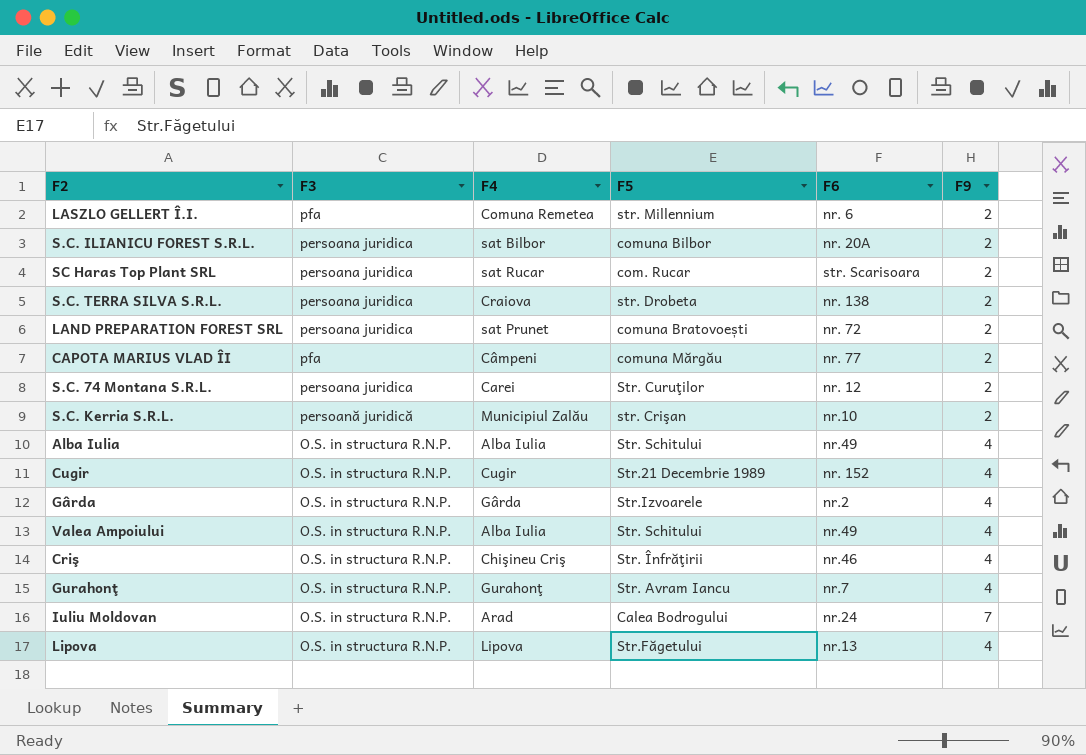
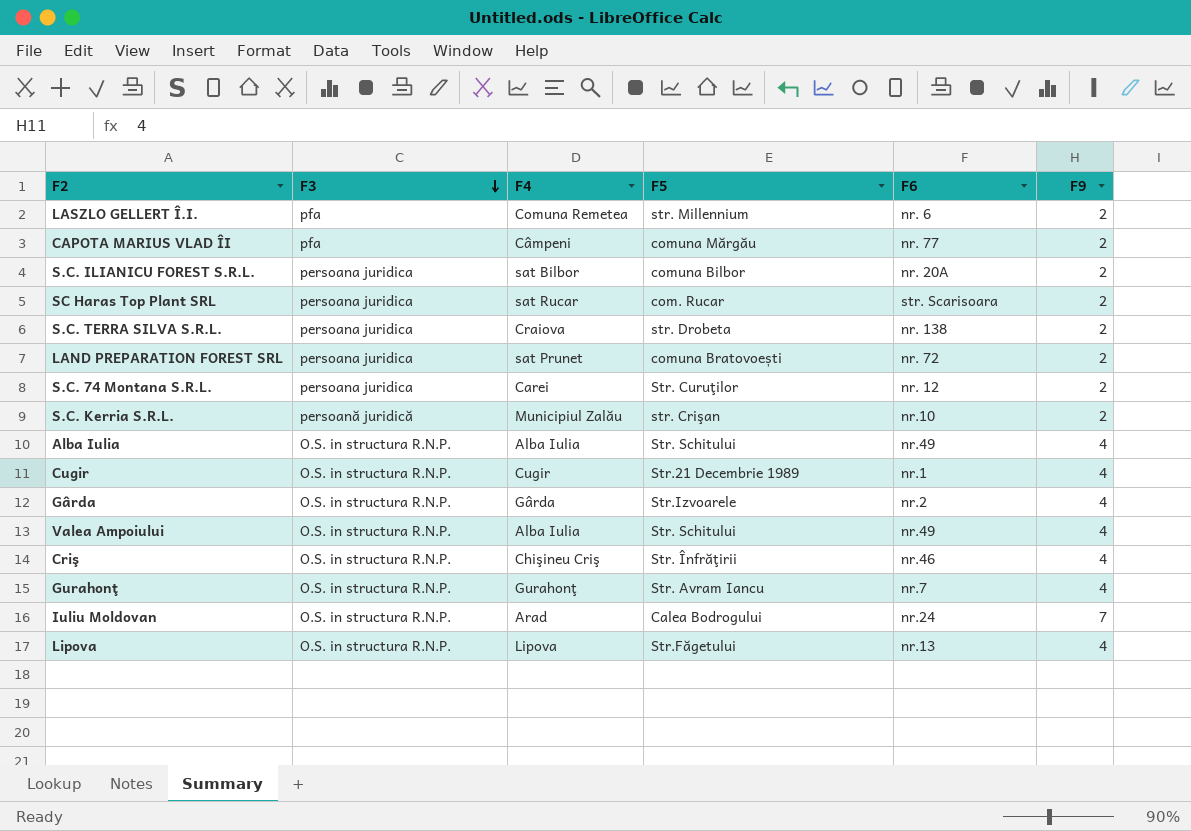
row order: none -> F3 descending
Cugir | F6: nr. 152 -> nr.1

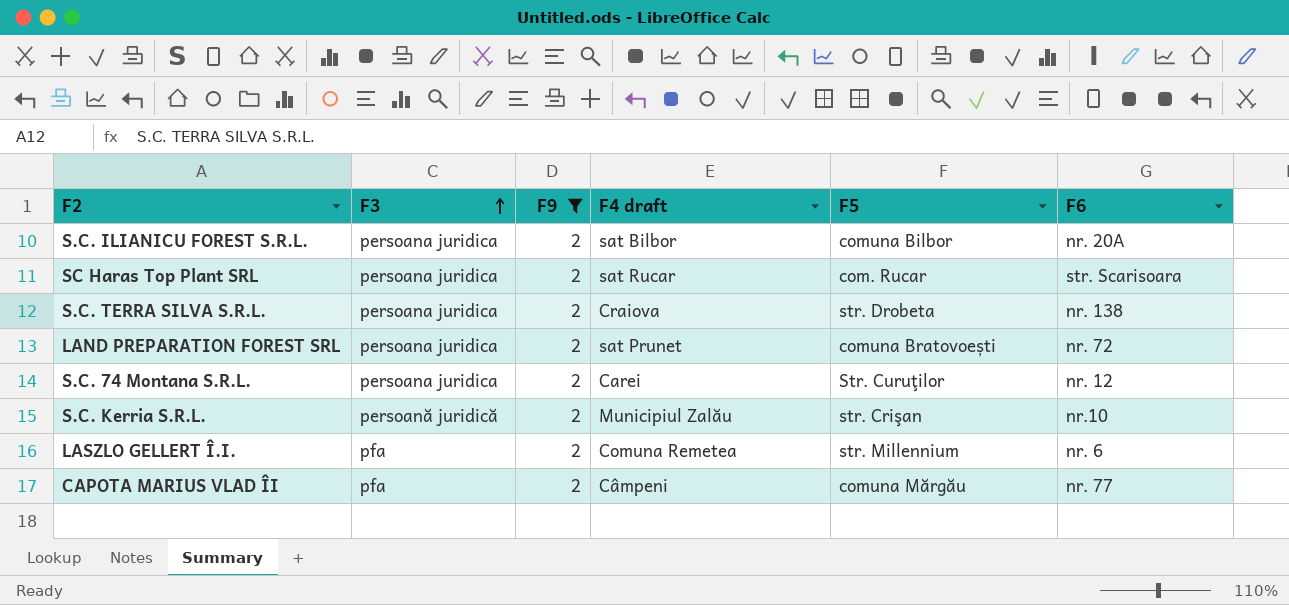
filter: none -> F9 = 2
row order: F3 descending -> F3 ascending
column F9 | position: 6 -> 3
column name: F4 -> F4 draft

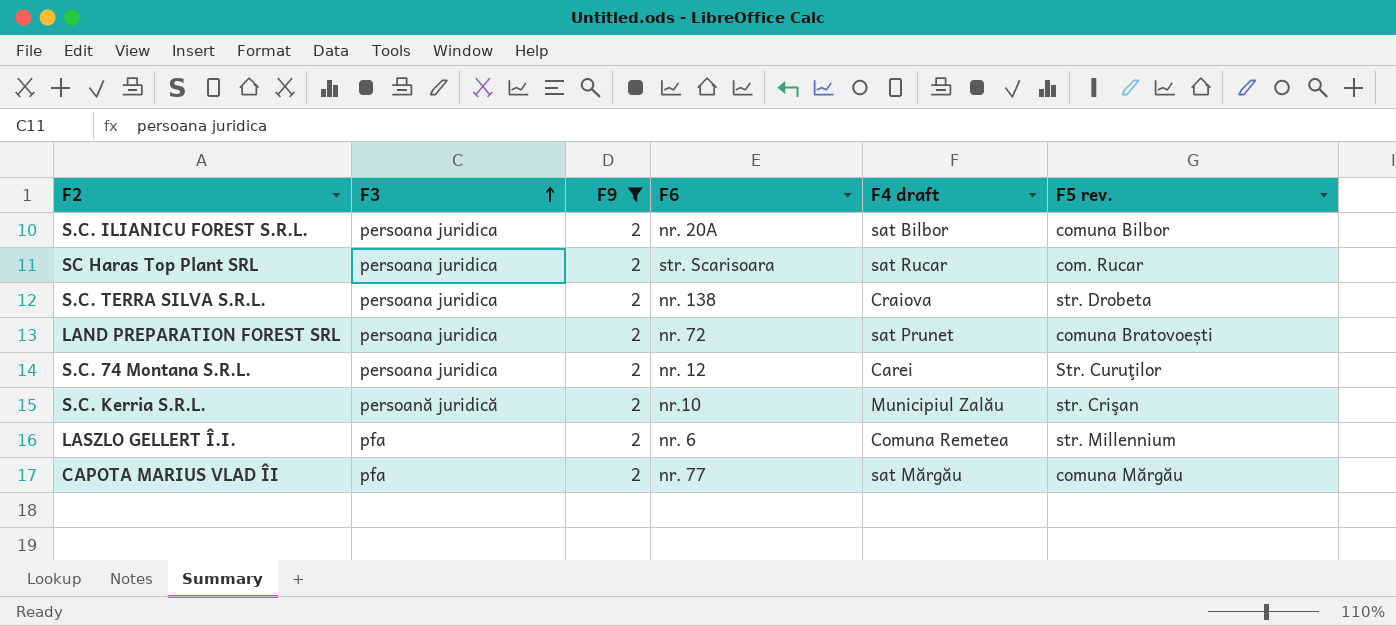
column F6 | position: 6 -> 4
column name: F5 -> F5 rev.
CAPOTA MARIUS VLAD ÎI | F4 draft: Câmpeni -> sat Mărgău

